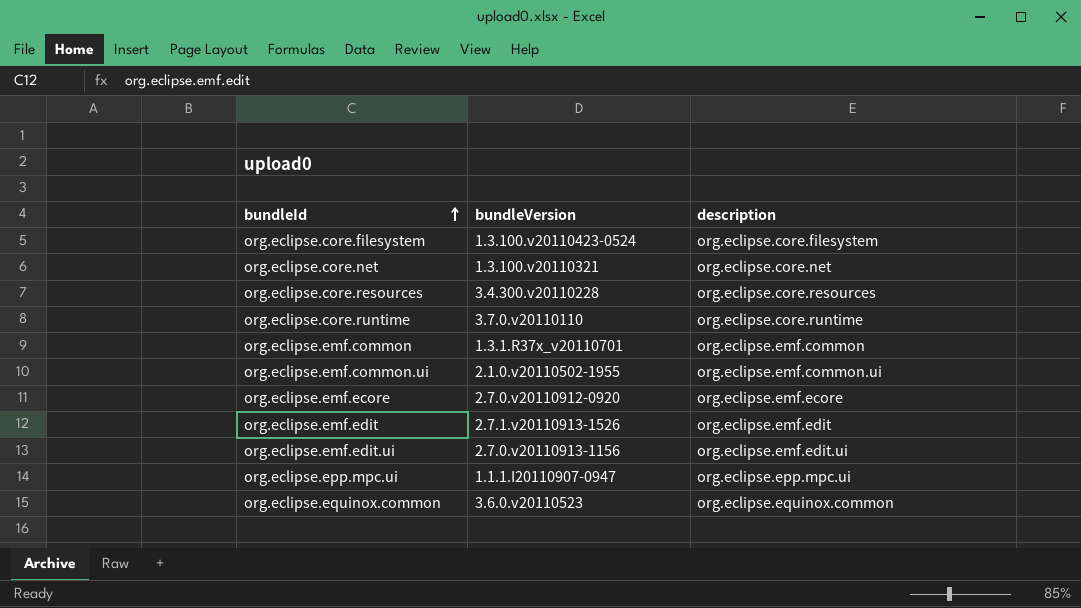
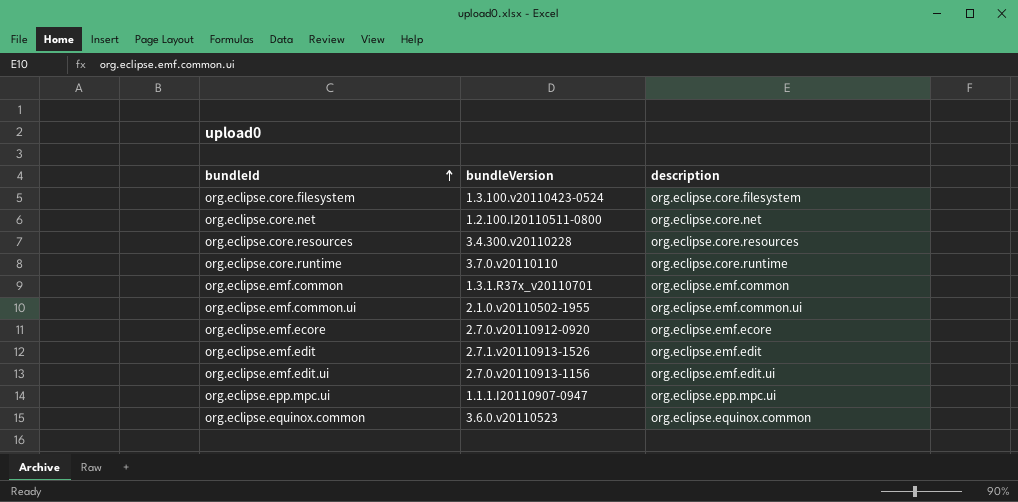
org.eclipse.core.net | bundleVersion: 1.3.100.v20110321 -> 1.2.100.I20110511-0800

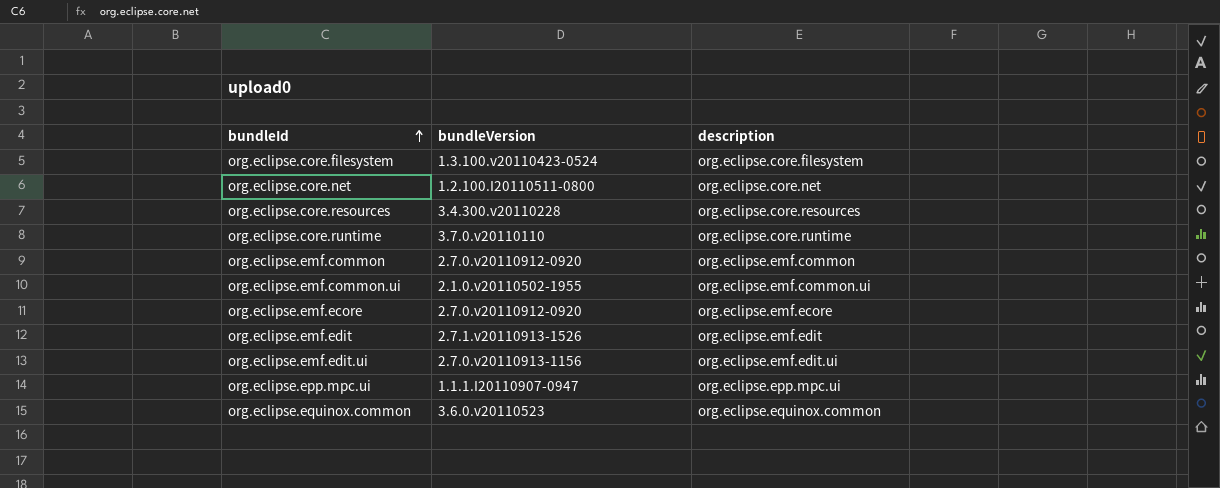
org.eclipse.emf.common | bundleVersion: 1.3.1.R37x_v20110701 -> 2.7.0.v20110912-0920

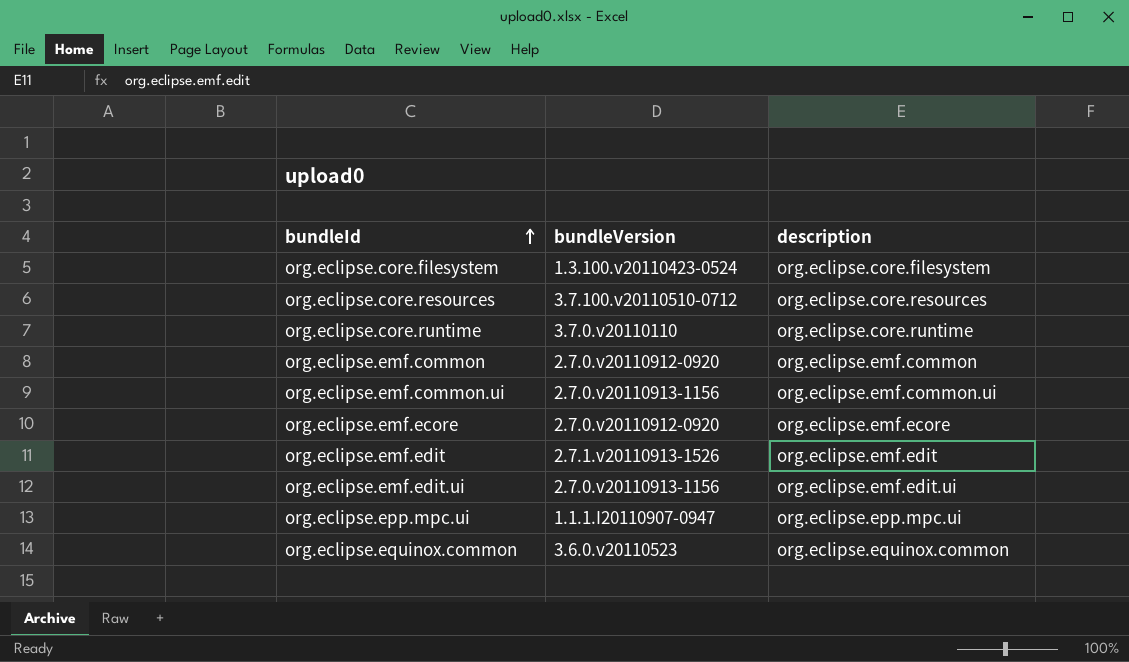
row org.eclipse.core.net: 1.2.100.I20110511-0800 | org.eclipse.core.net -> none
org.eclipse.core.resources | bundleVersion: 3.4.300.v20110228 -> 3.7.100.v20110510-0712
org.eclipse.emf.common.ui | bundleVersion: 2.1.0.v20110502-1955 -> 2.7.0.v20110913-1156

